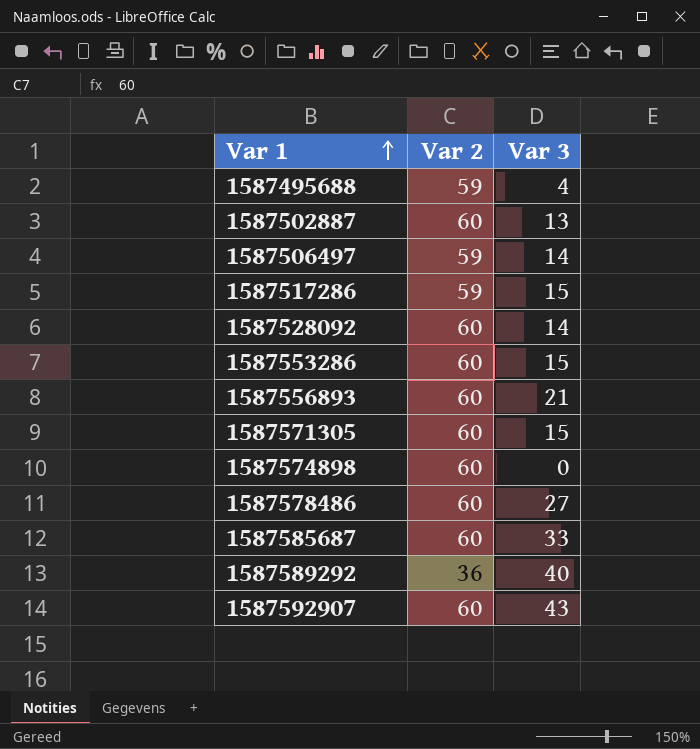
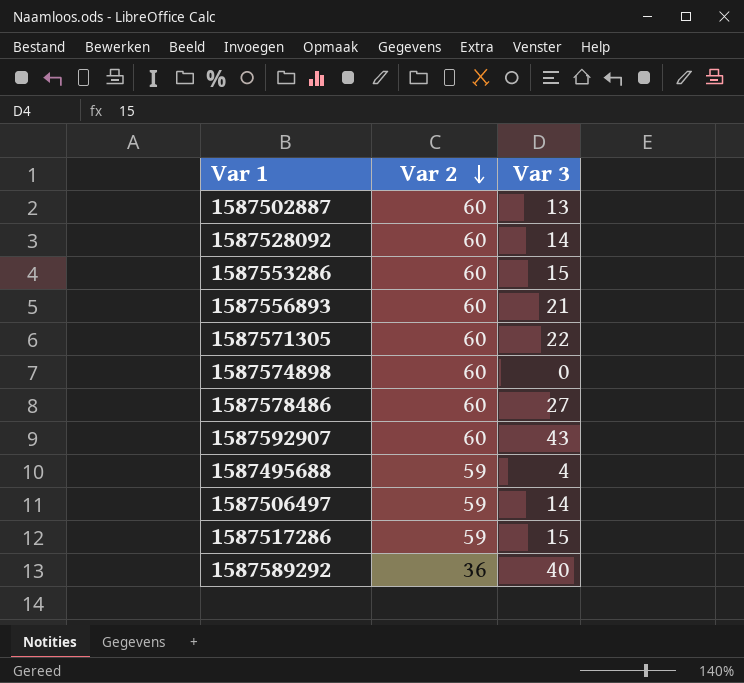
row order: Var 1 ascending -> Var 2 descending
row 1587585687: 60 | 33 -> none
1587571305 | Var 3: 15 -> 22

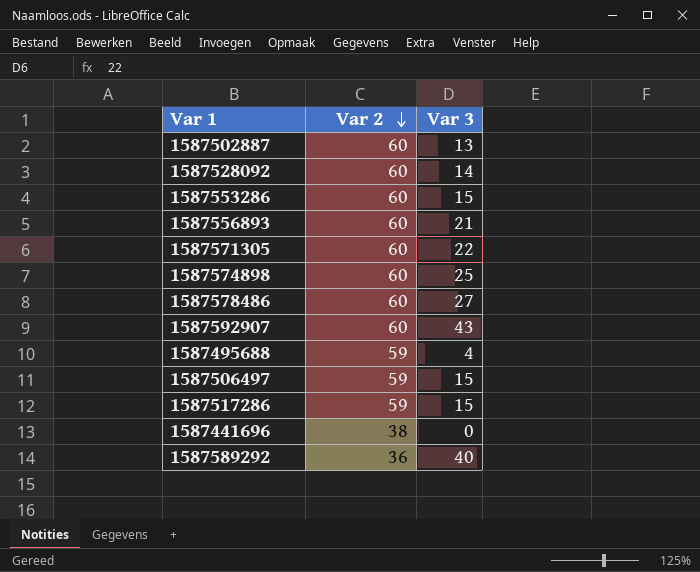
1587574898 | Var 3: 0 -> 25
1587506497 | Var 3: 14 -> 15
row 1587441696: none -> 38 | 0

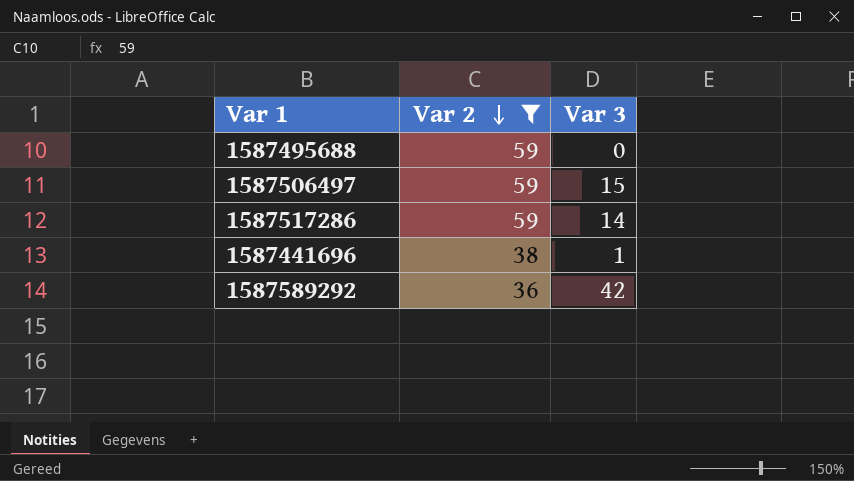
filter: none -> Var 2 != 60
1587495688 | Var 3: 4 -> 0
1587517286 | Var 3: 15 -> 14
1587441696 | Var 3: 0 -> 1
1587589292 | Var 3: 40 -> 42

